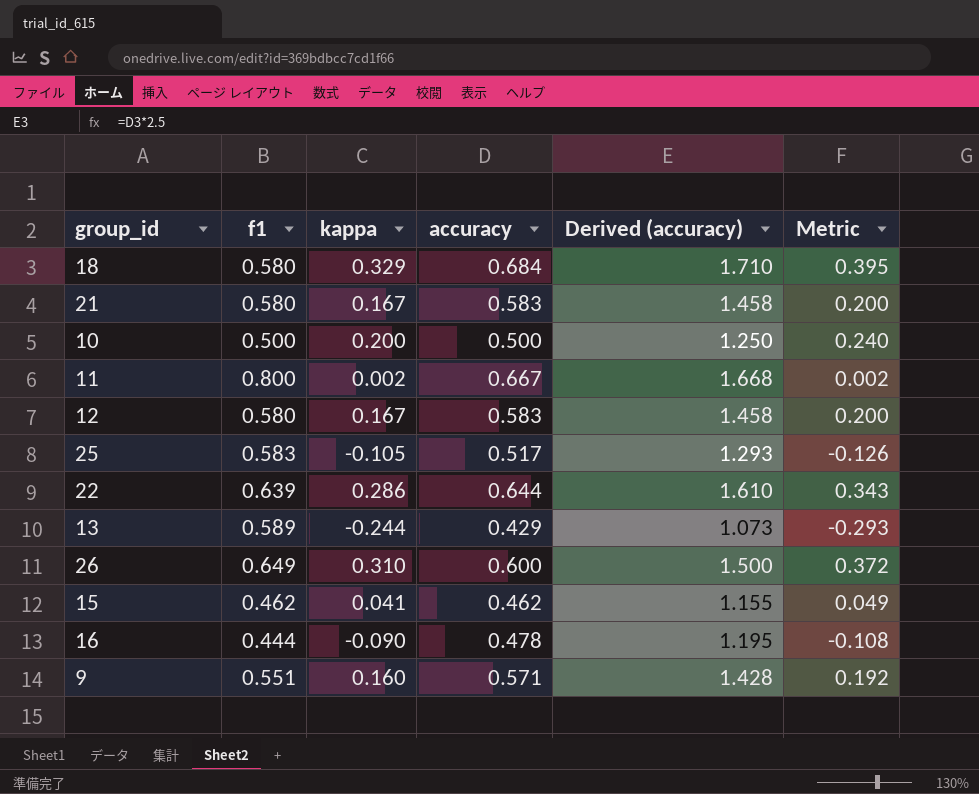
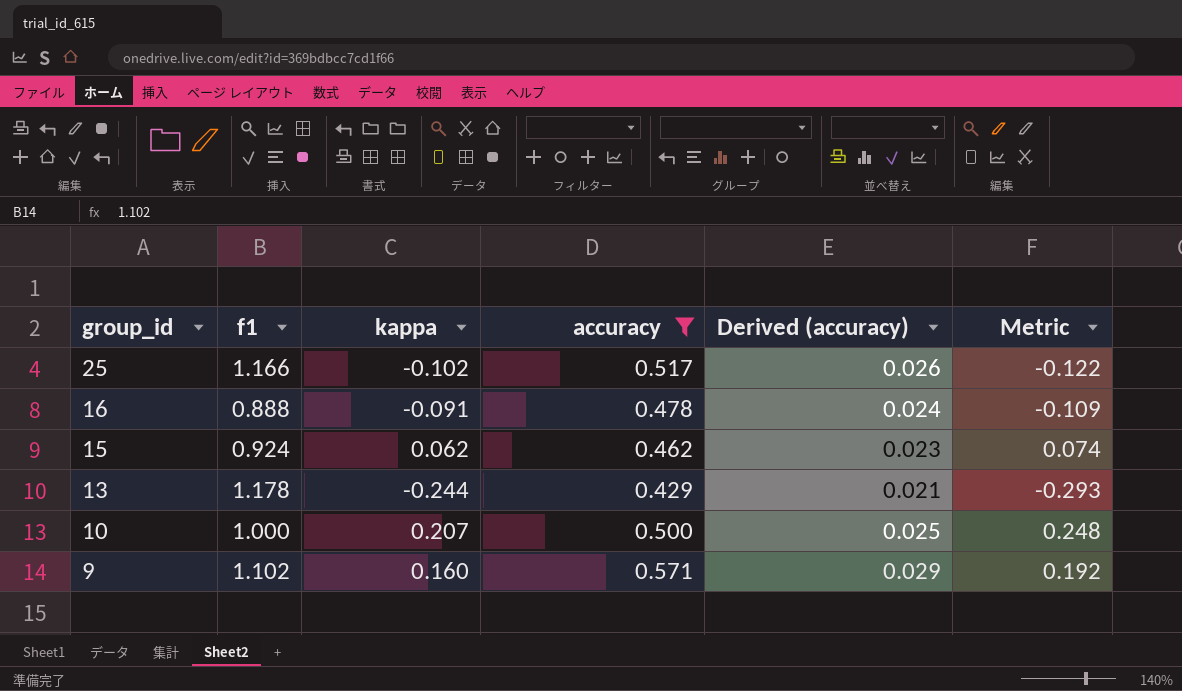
filter: none -> accuracy <= 0.571
row order: none -> group_id descending
column Derived (accuracy) | formula: [accuracy] * 2.5 -> [accuracy] * 0.05
25 | f1: 0.583 -> 1.166
25 | kappa: -0.105 -> -0.102
25 | Metric: -0.126 -> -0.122
16 | f1: 0.444 -> 0.888
16 | kappa: -0.090 -> -0.091
16 | Metric: -0.108 -> -0.109
15 | f1: 0.462 -> 0.924
15 | kappa: 0.041 -> 0.062
15 | Metric: 0.049 -> 0.074
13 | f1: 0.589 -> 1.178
10 | f1: 0.500 -> 1.000
10 | kappa: 0.200 -> 0.207
10 | Metric: 0.240 -> 0.248
9 | f1: 0.551 -> 1.102

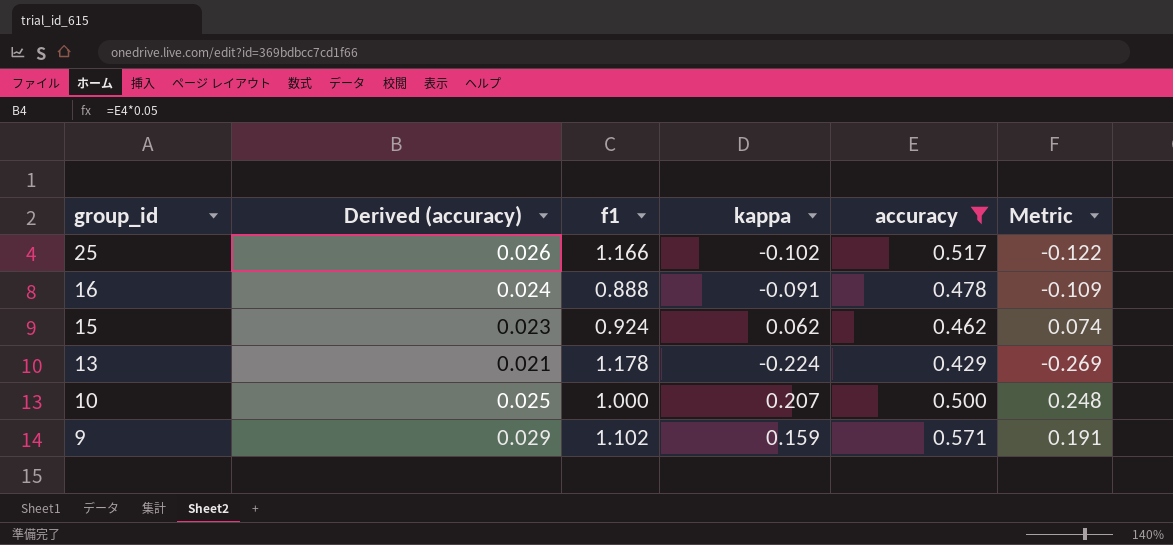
column Derived (accuracy) | position: 5 -> 2
13 | kappa: -0.244 -> -0.224
13 | Metric: -0.293 -> -0.269
9 | kappa: 0.160 -> 0.159
9 | Metric: 0.192 -> 0.191

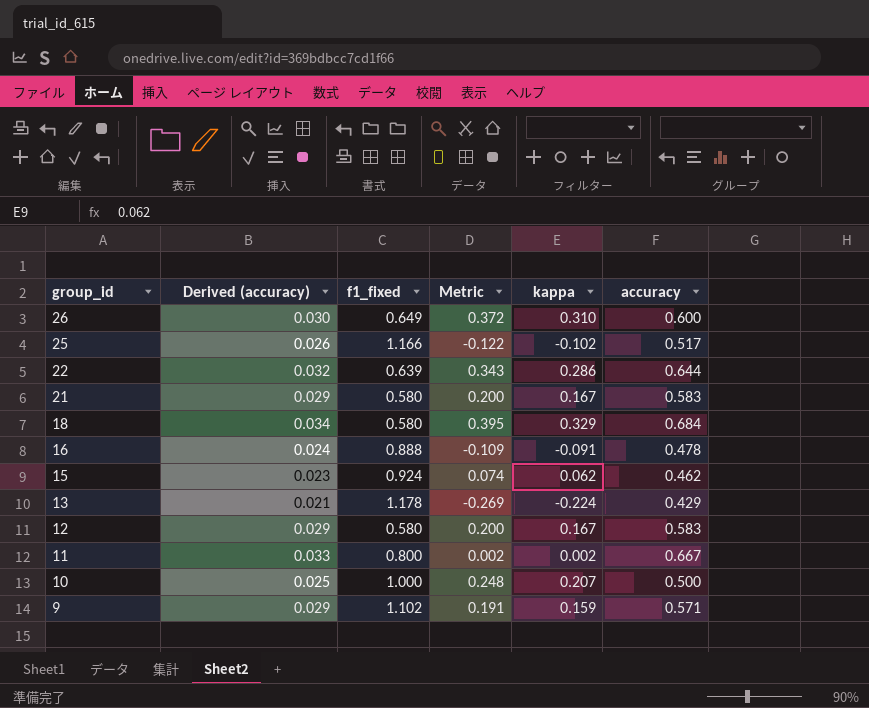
filter: accuracy <= 0.571 -> none
column name: f1 -> f1_fixed
column Metric | position: 6 -> 4

